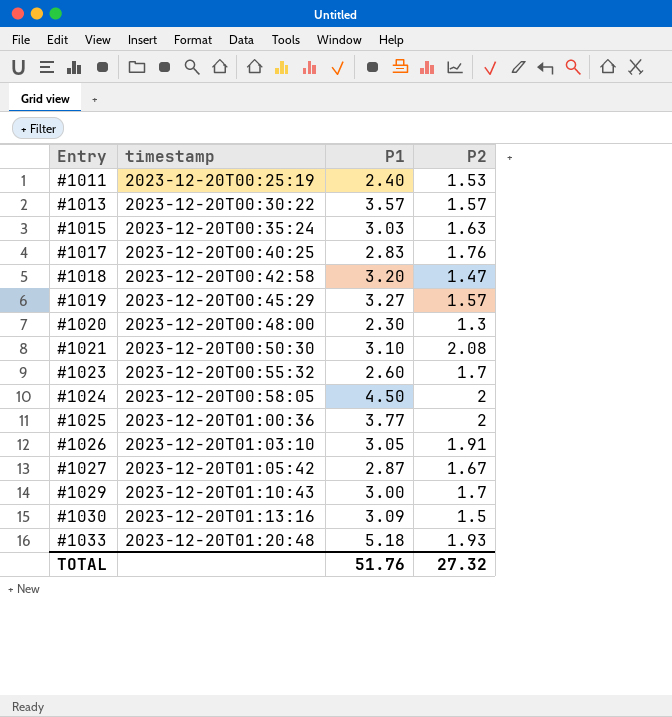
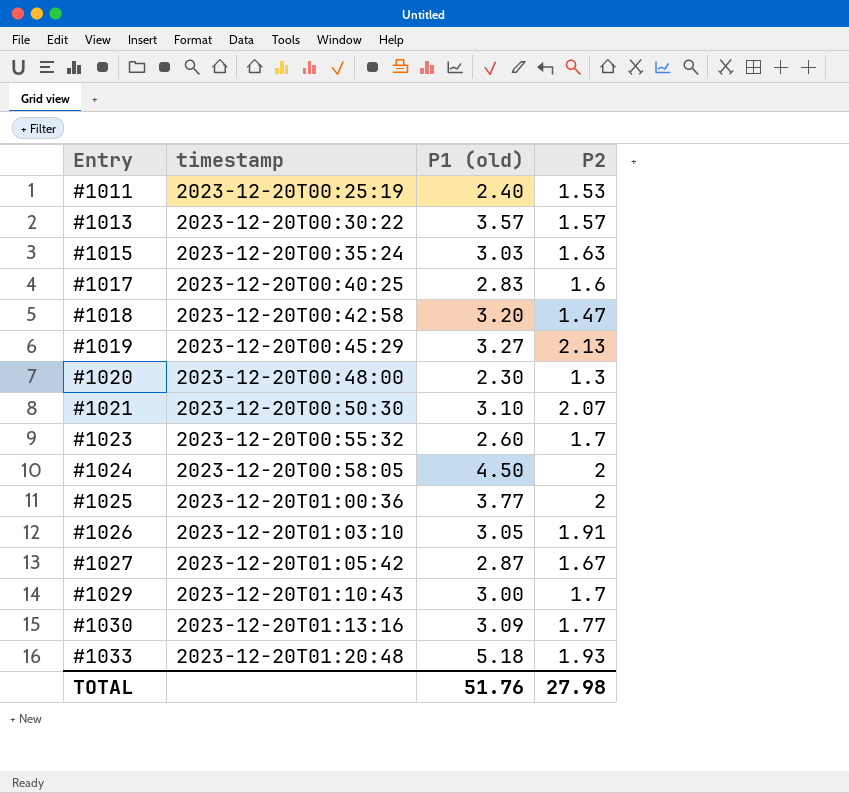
column name: P1 -> P1 (old)
#1017 | P2: 1.76 -> 1.6
#1019 | P2: 1.57 -> 2.13
#1021 | P2: 2.08 -> 2.07
#1030 | P2: 1.5 -> 1.77
TOTAL | P2: 27.32 -> 27.98

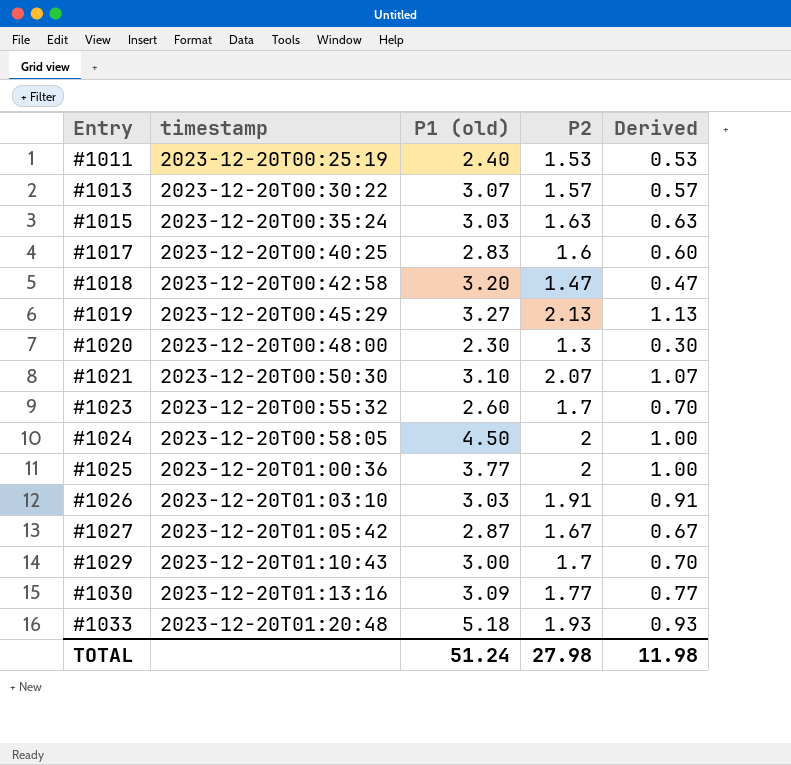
column Derived | formula: none -> [P2] - 1
#1013 | P1 (old): 3.57 -> 3.07
#1026 | P1 (old): 3.05 -> 3.03
TOTAL | P1 (old): 51.76 -> 51.24

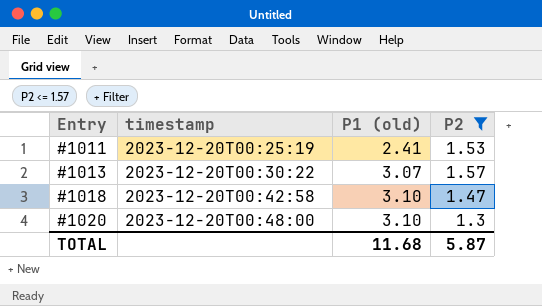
filter: none -> P2 <= 1.57
column Derived | formula: [P2] - 1 -> none
#1011 | P1 (old): 2.40 -> 2.41
#1018 | P1 (old): 3.20 -> 3.10
#1020 | P1 (old): 2.30 -> 3.10
TOTAL | P1 (old): 51.24 -> 11.68
TOTAL | P2: 27.98 -> 5.87

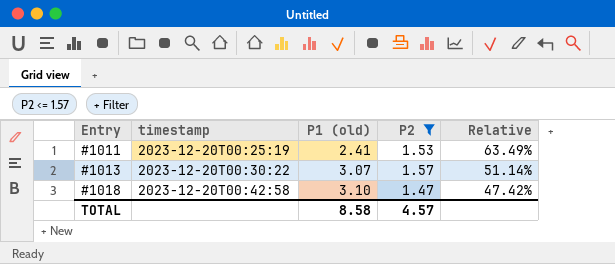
column Relative | formula: none -> [P2] / [P1 (old)]
row #1020: 2023-12-20T00:48:00 | 3.10 | 1.3 -> none
TOTAL | P1 (old): 11.68 -> 8.58
TOTAL | P2: 5.87 -> 4.57

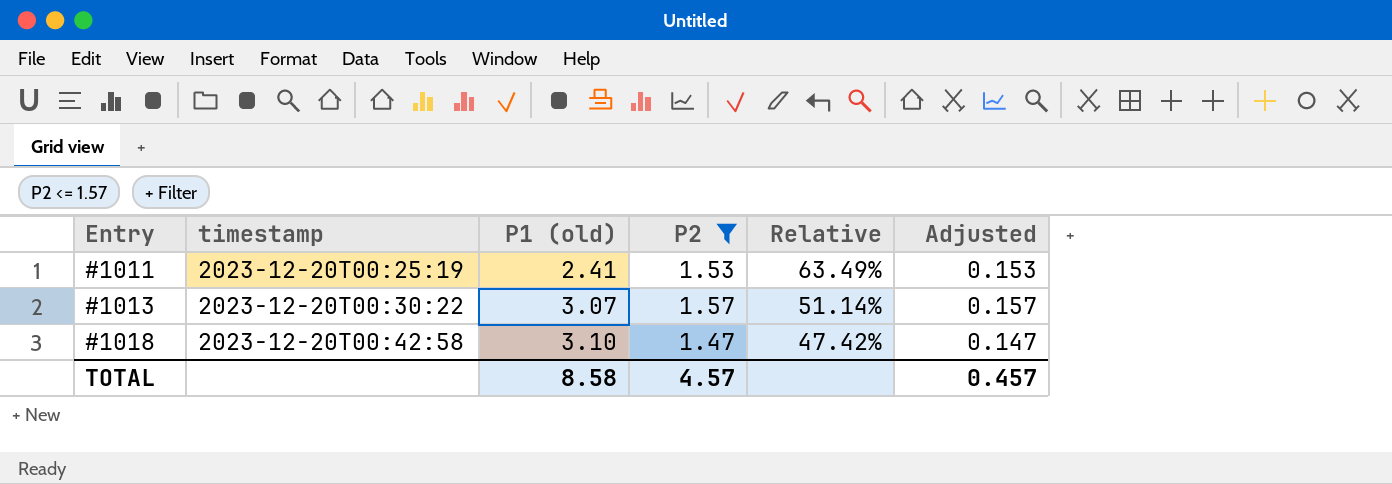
column Adjusted | formula: none -> [P2] * 0.1

